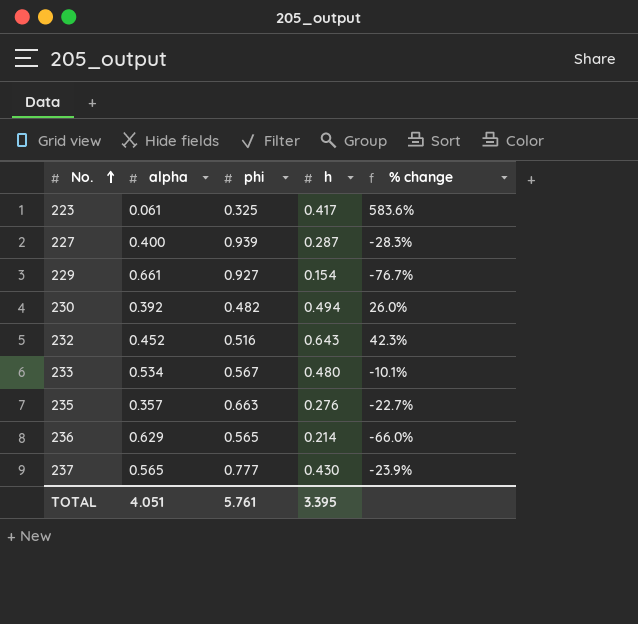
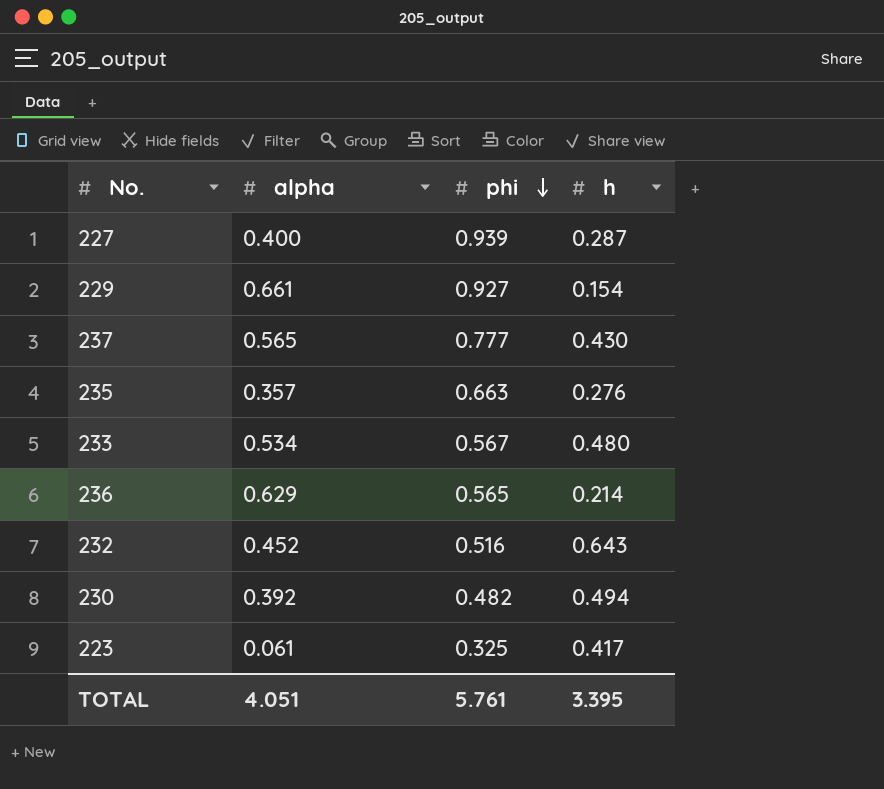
row order: No. ascending -> phi descending
column % change | formula: ([h] - [alpha]) / [alpha] -> none

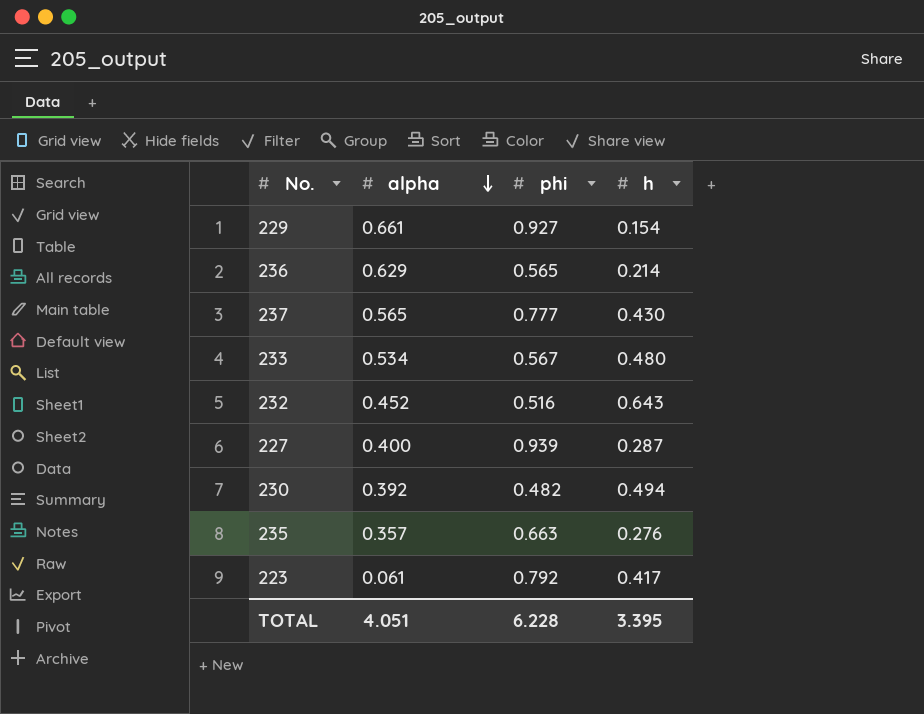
row order: phi descending -> alpha descending
223 | phi: 0.325 -> 0.792
TOTAL | phi: 5.761 -> 6.228

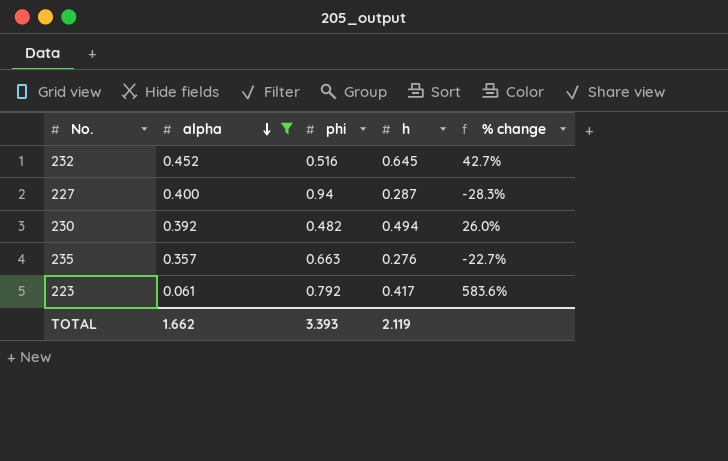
filter: none -> alpha <= 0.452
column % change | formula: none -> ([h] - [alpha]) / [alpha]
232 | h: 0.643 -> 0.645
227 | phi: 0.939 -> 0.94
TOTAL | alpha: 4.051 -> 1.662
TOTAL | phi: 6.228 -> 3.393
TOTAL | h: 3.395 -> 2.119

